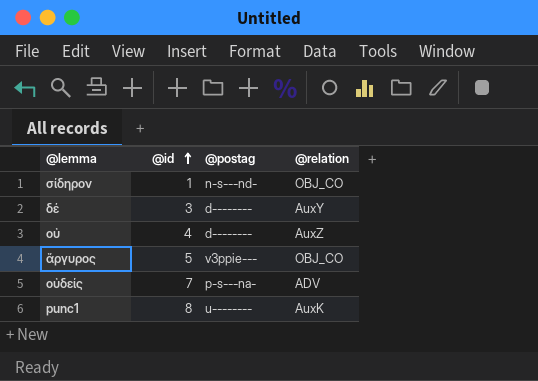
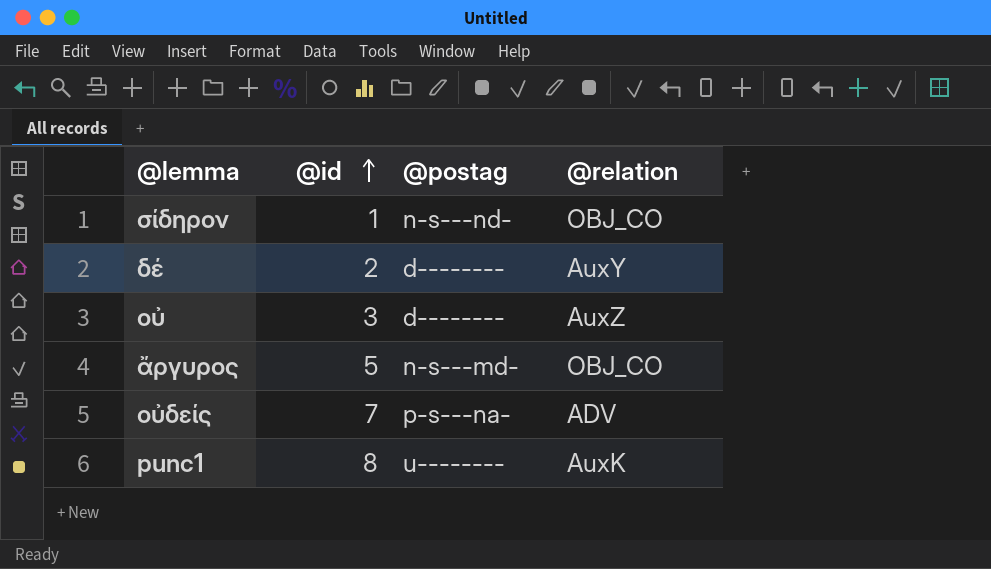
δέ | @id: 3 -> 2
οὐ | @id: 4 -> 3
ἄργυρος | @postag: v3ppie--- -> n-s---md-

